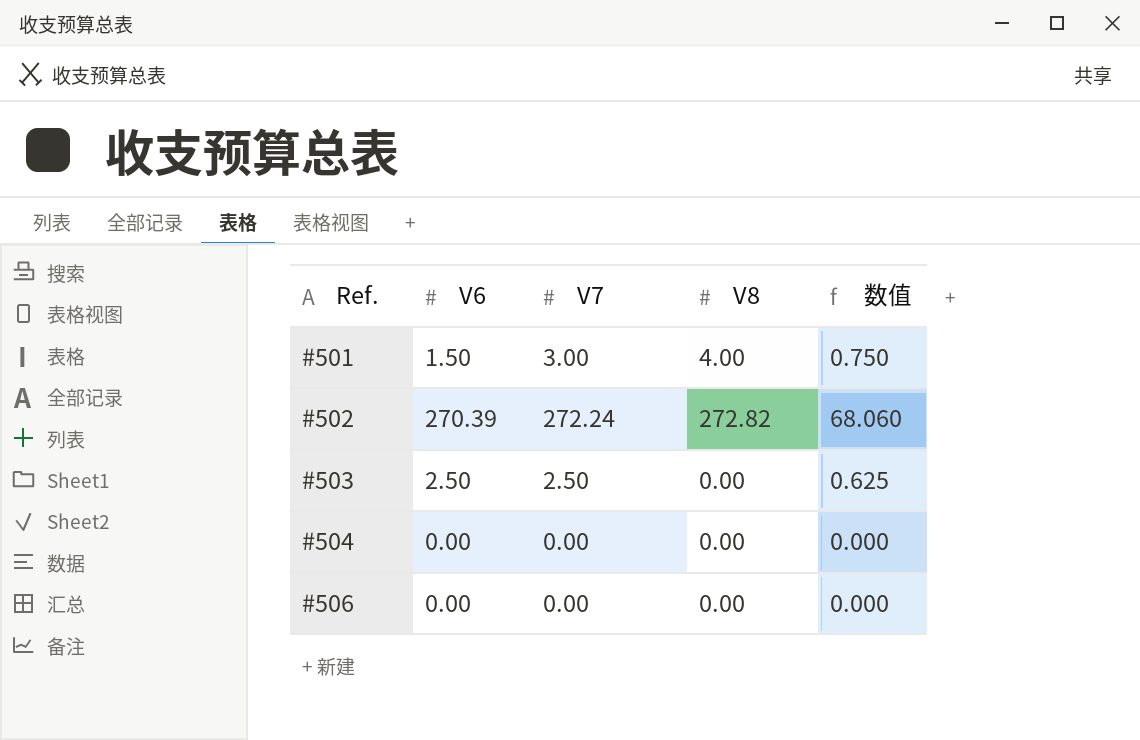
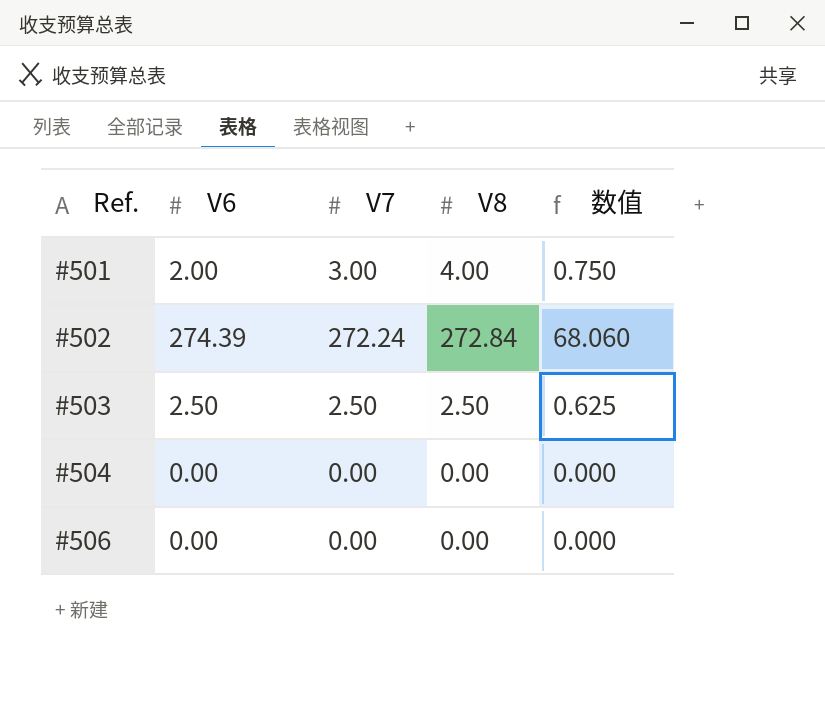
#501 | V6: 1.50 -> 2.00
#502 | V6: 270.39 -> 274.39
#502 | V8: 272.82 -> 272.84
#503 | V8: 0.00 -> 2.50

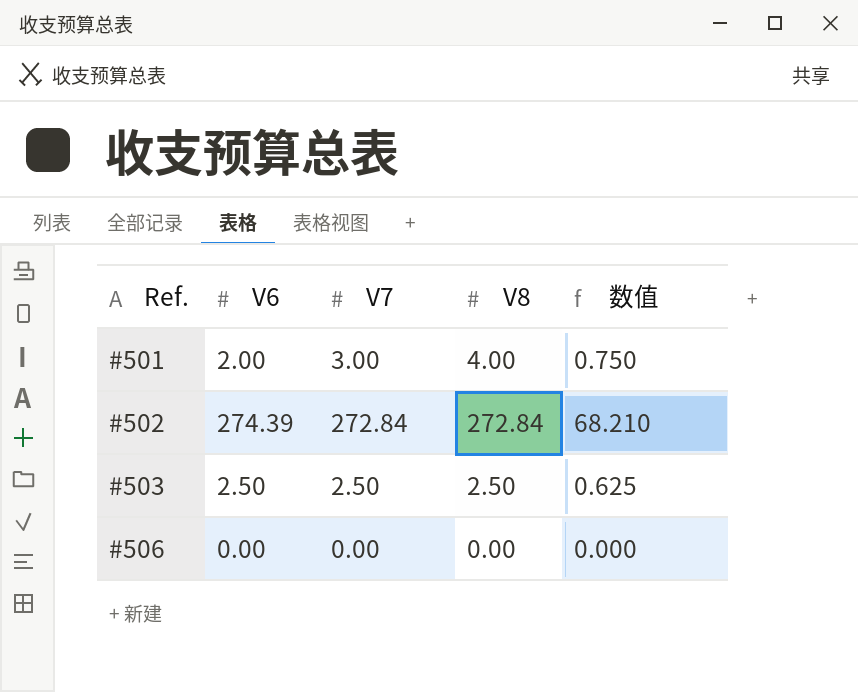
row #504: 0.00 | 0.00 | 0.00 | 0.000 -> none
#502 | V7: 272.24 -> 272.84
#502 | 数值: 68.060 -> 68.210

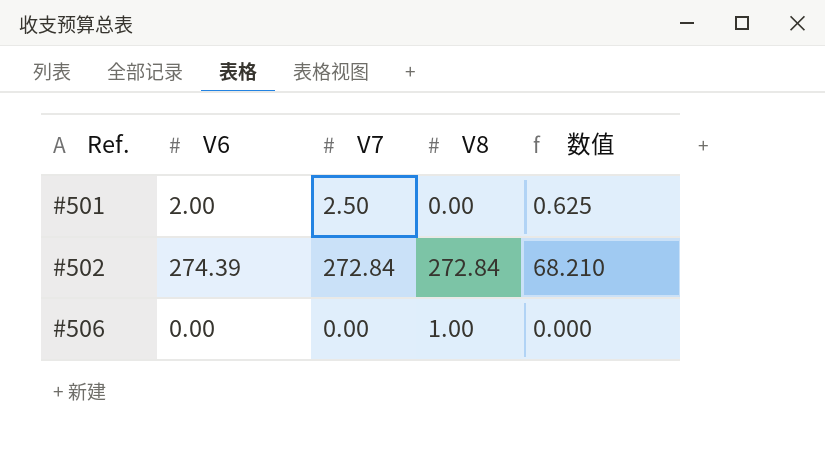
row #503: 2.50 | 2.50 | 2.50 | 0.625 -> none
#501 | V7: 3.00 -> 2.50
#501 | V8: 4.00 -> 0.00
#501 | 数值: 0.750 -> 0.625
#506 | V8: 0.00 -> 1.00

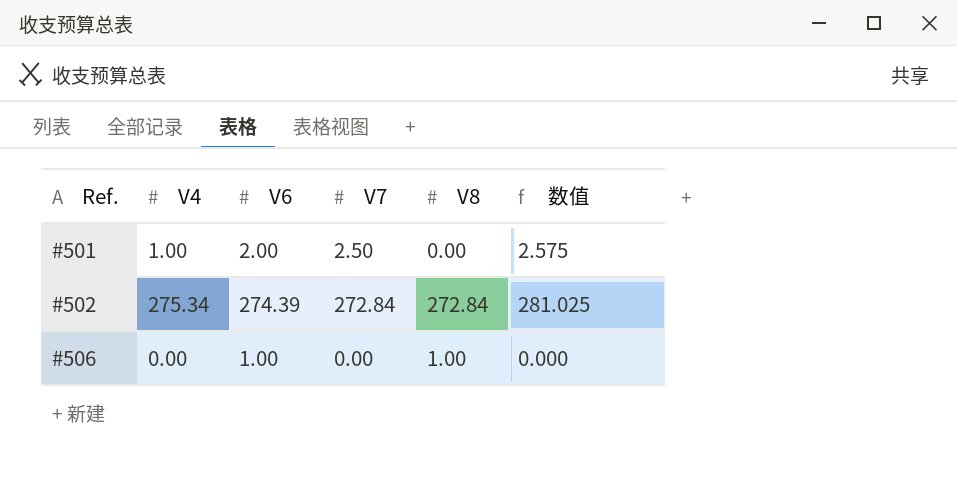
column V4 | position: none -> 2
column 数值 | formula: [V7] * 0.25 -> [V7] * 1.03
#506 | V6: 0.00 -> 1.00

